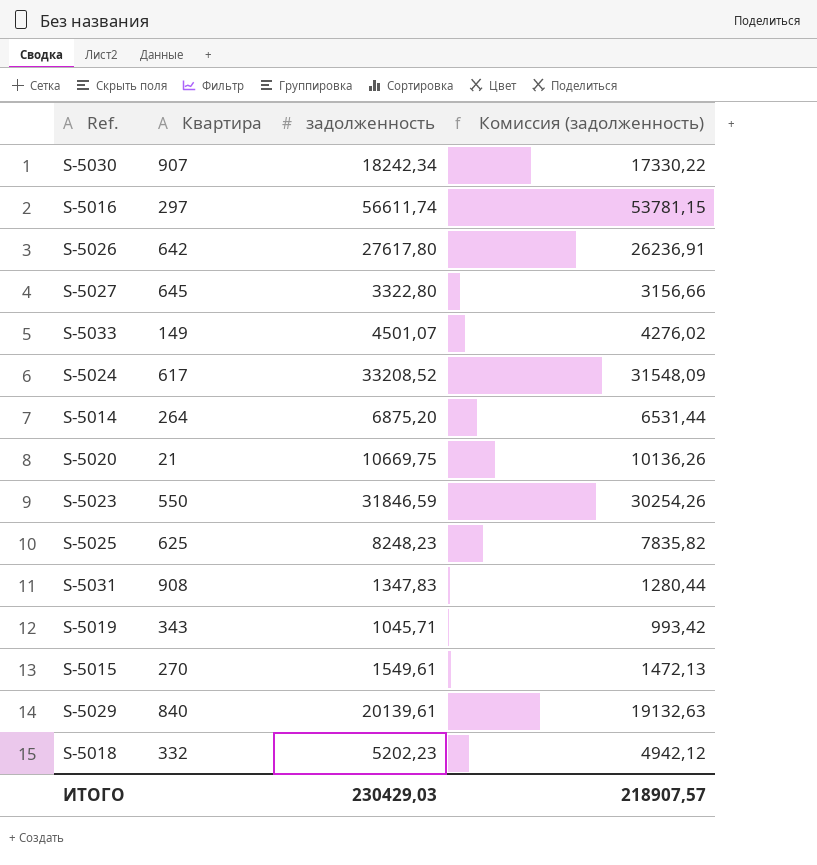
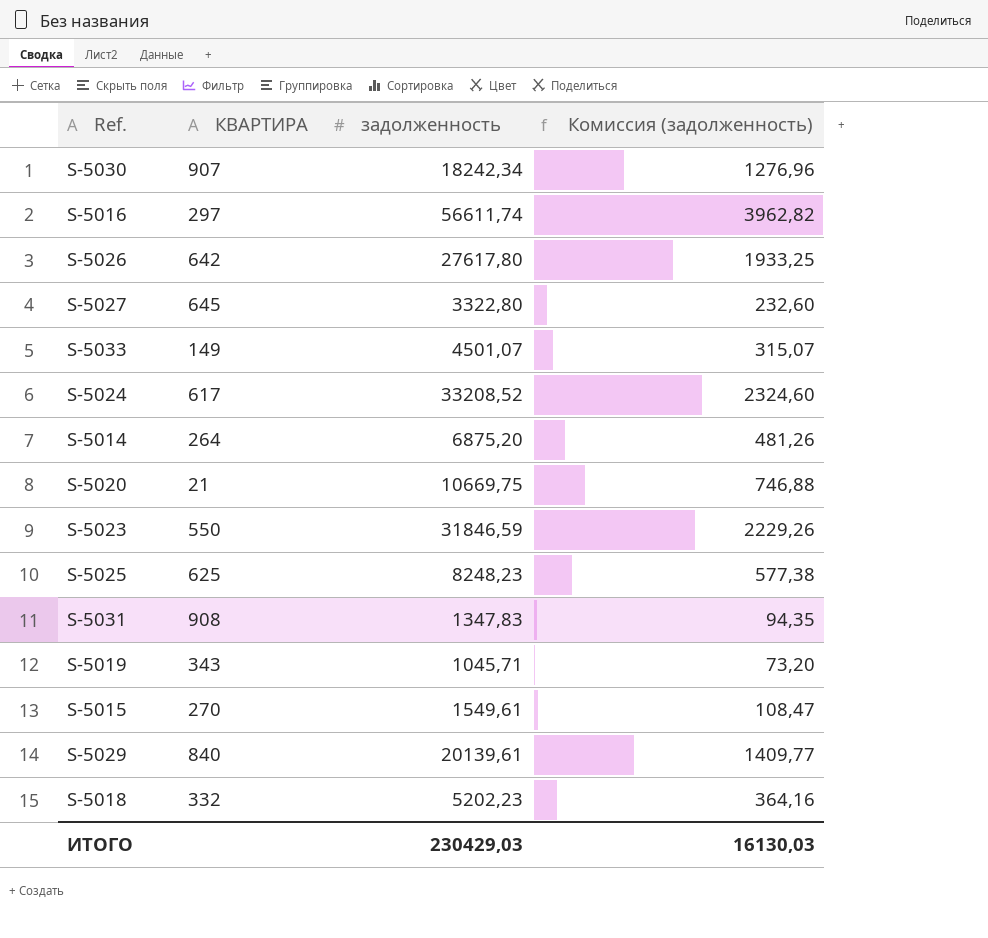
column name: Квартира -> КВАРТИРА
column Комиссия (задолженность) | formula: [задолженность] * 0,95 -> [задолженность] * 0,07
ИТОГО | Комиссия (задолженность): 218907,57 -> 16130,03

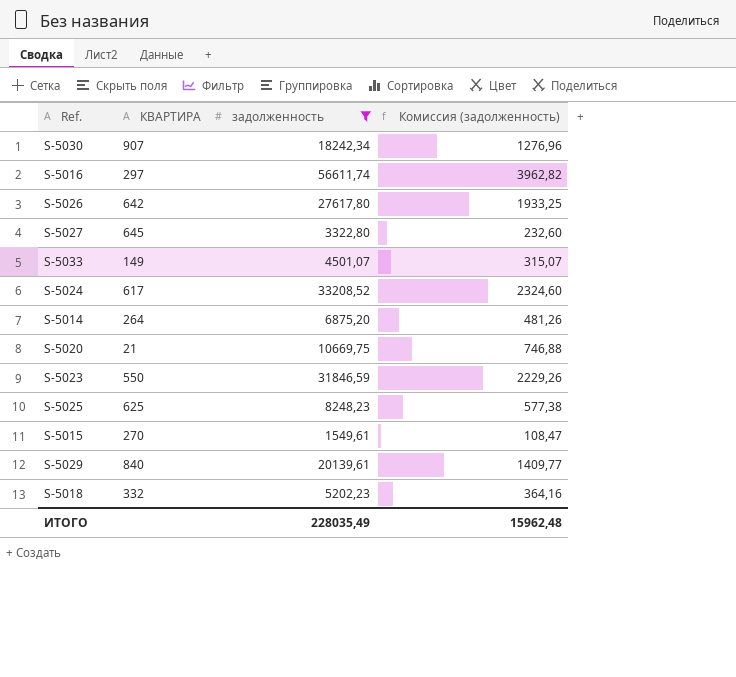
filter: none -> задолженность >= 1549,61
ИТОГО | задолженность: 230429,03 -> 228035,49
ИТОГО | Комиссия (задолженность): 16130,03 -> 15962,48

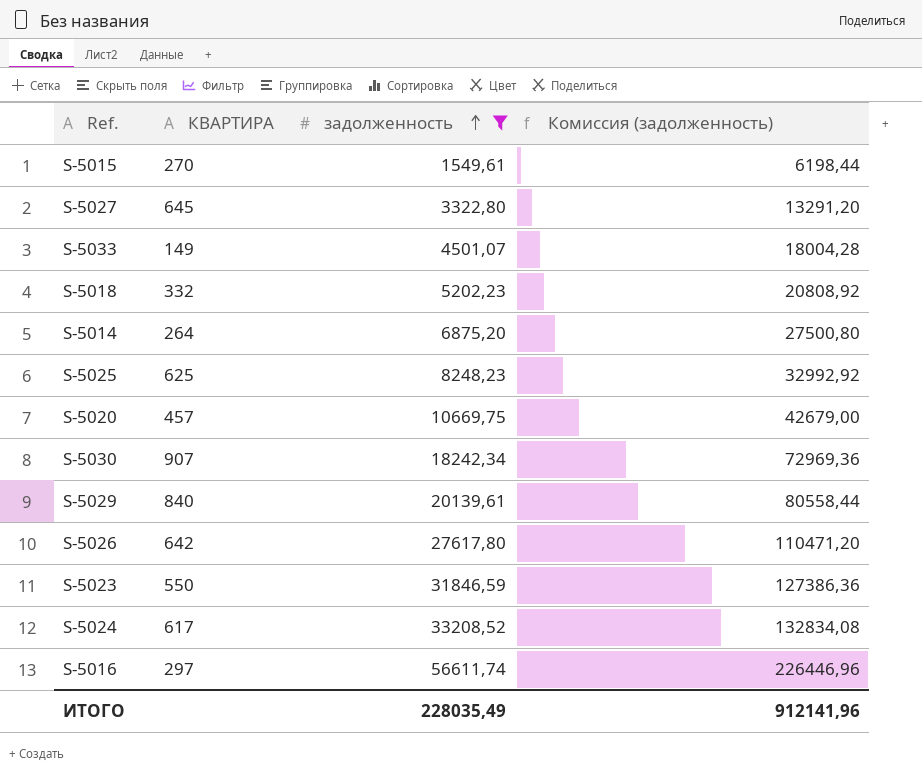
row order: none -> задолженность ascending
column Комиссия (задолженность) | formula: [задолженность] * 0,07 -> [задолженность] * 4
S-5020 | КВАРТИРА: 21 -> 457
ИТОГО | Комиссия (задолженность): 15962,48 -> 912141,96

